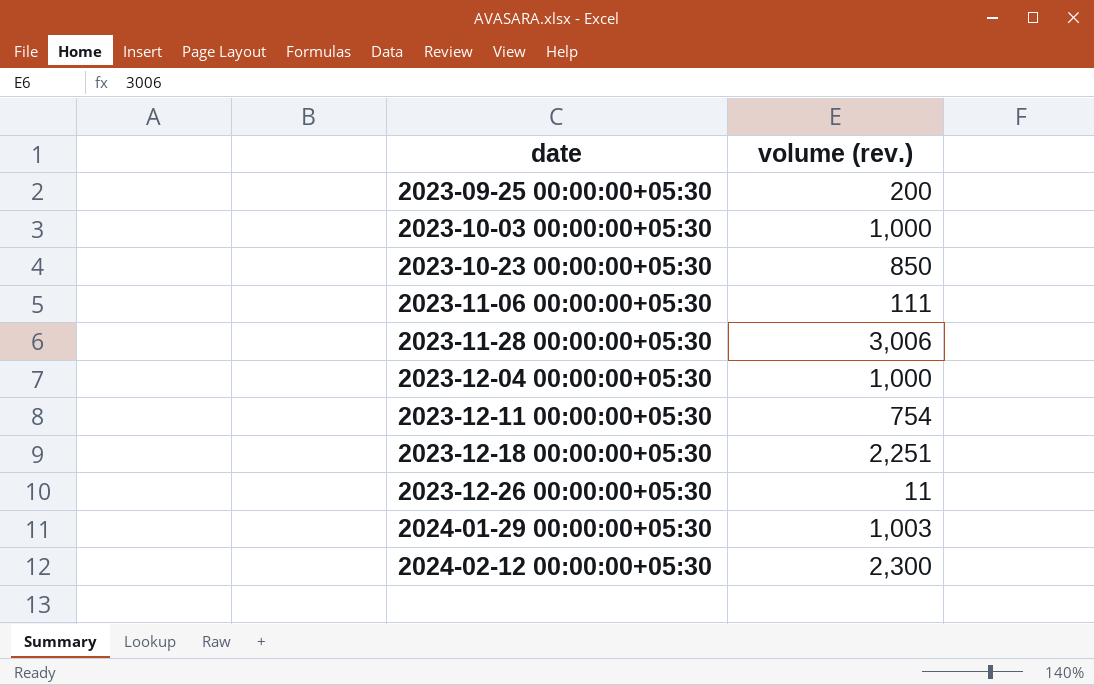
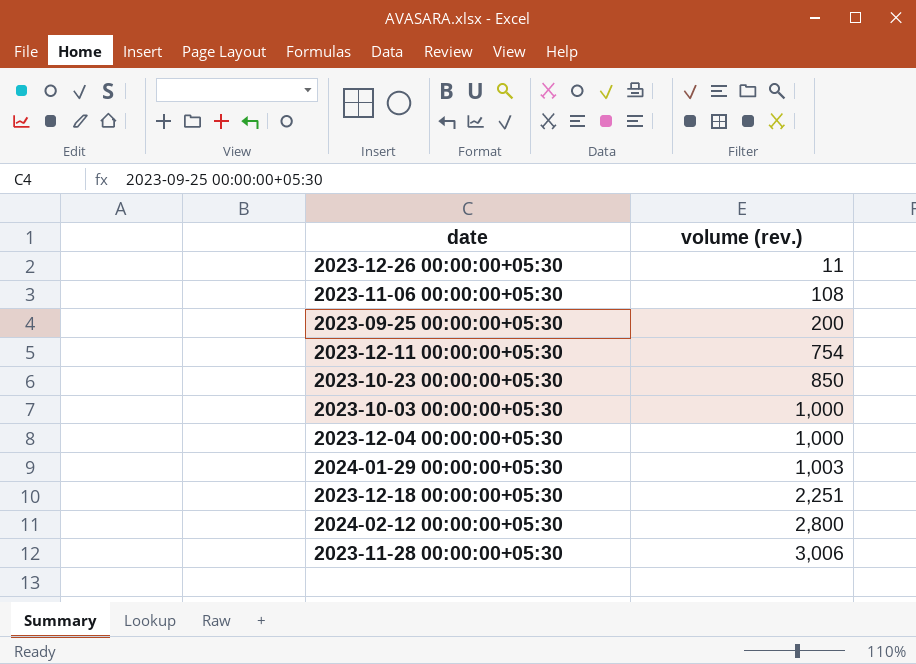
row order: date ascending -> volume (rev.) ascending
2023-11-06 00:00:00+05:30 | volume (rev.): 111 -> 108
2024-02-12 00:00:00+05:30 | volume (rev.): 2,300 -> 2,800

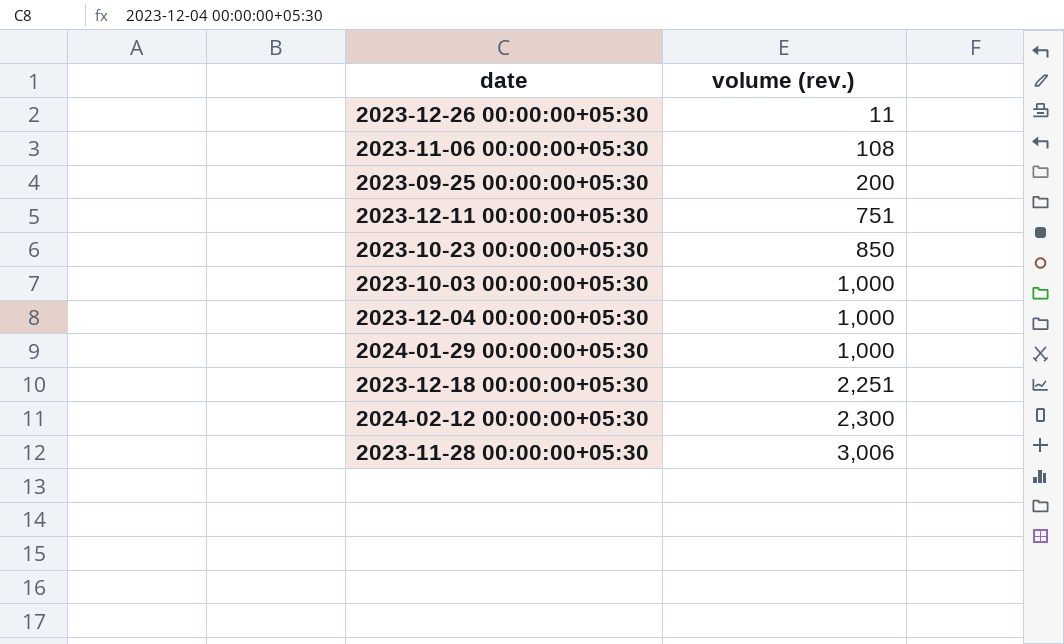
2023-12-11 00:00:00+05:30 | volume (rev.): 754 -> 751
2024-01-29 00:00:00+05:30 | volume (rev.): 1,003 -> 1,000
2024-02-12 00:00:00+05:30 | volume (rev.): 2,800 -> 2,300

